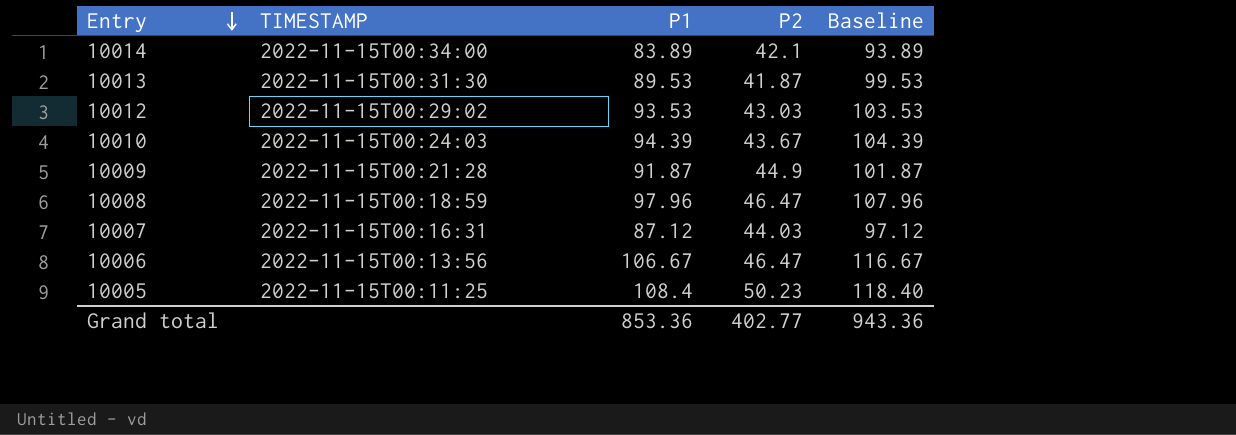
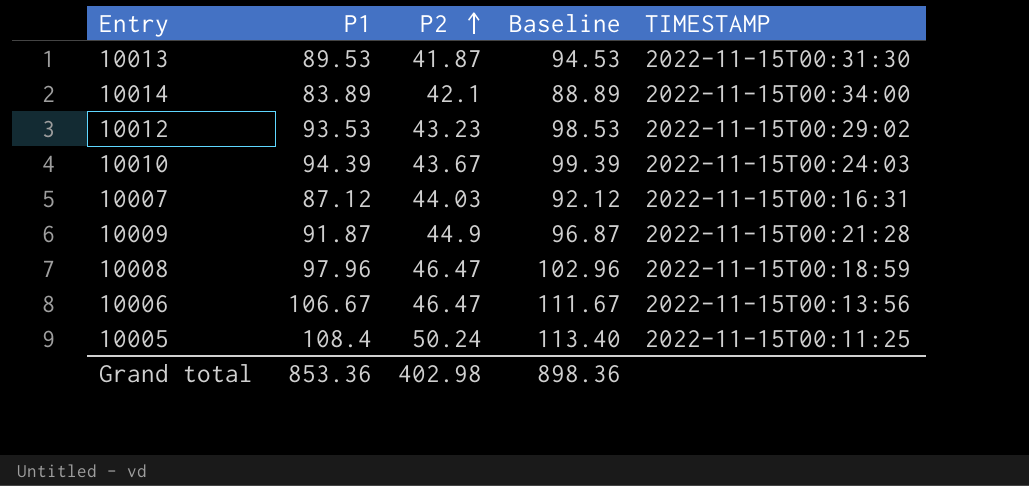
row order: Entry descending -> P2 ascending
column Baseline | formula: [P1] + 10 -> [P1] + 5
column TIMESTAMP | position: 2 -> 5
10012 | P2: 43.03 -> 43.23
10005 | P2: 50.23 -> 50.24
Grand total | P2: 402.77 -> 402.98
Grand total | Baseline: 943.36 -> 898.36

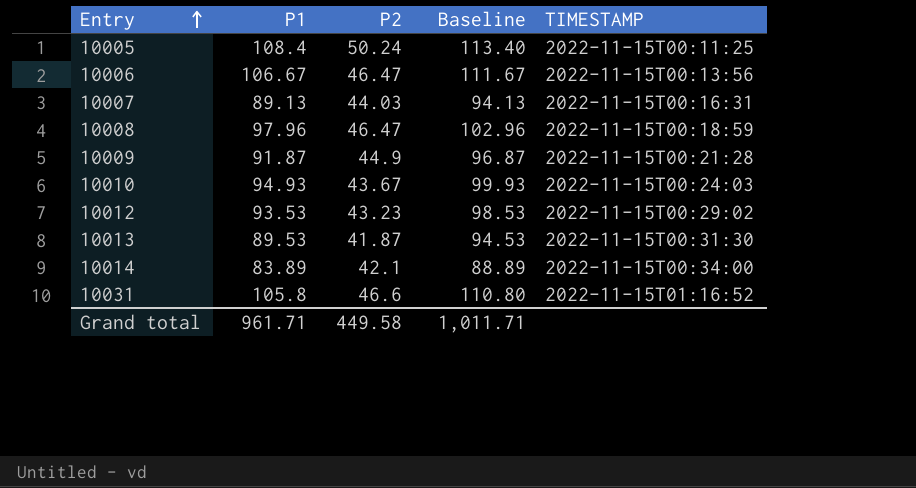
row order: P2 ascending -> Entry ascending
10007 | P1: 87.12 -> 89.13
10007 | Baseline: 92.12 -> 94.13
10010 | P1: 94.39 -> 94.93
10010 | Baseline: 99.39 -> 99.93
row 10031: none -> 105.8 | 46.6 | 110.80 | 2022-11-15T01:16:52
Grand total | P1: 853.36 -> 961.71
Grand total | P2: 402.98 -> 449.58
Grand total | Baseline: 898.36 -> 1,011.71

